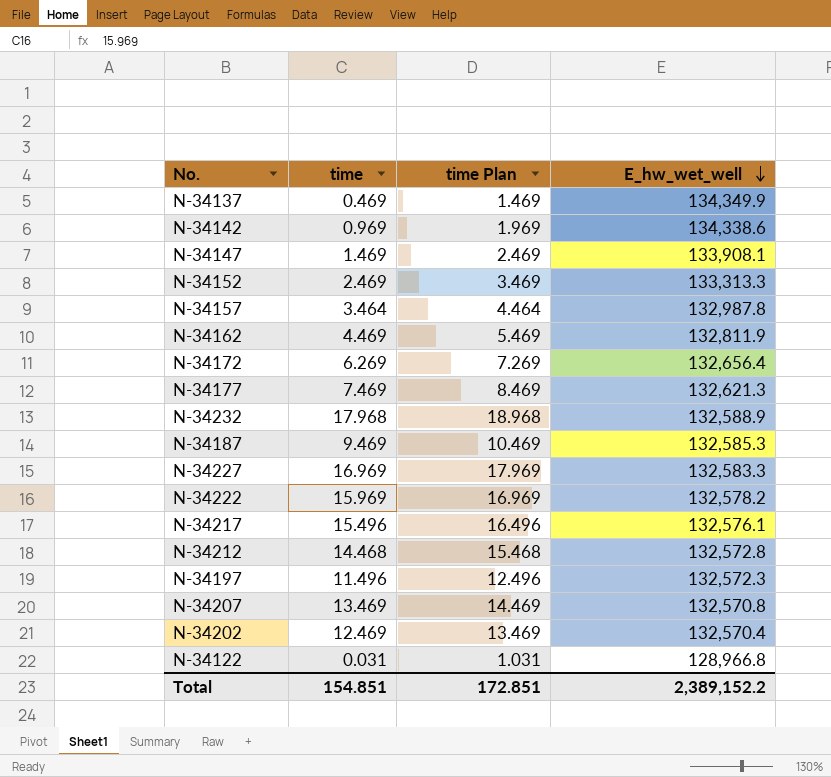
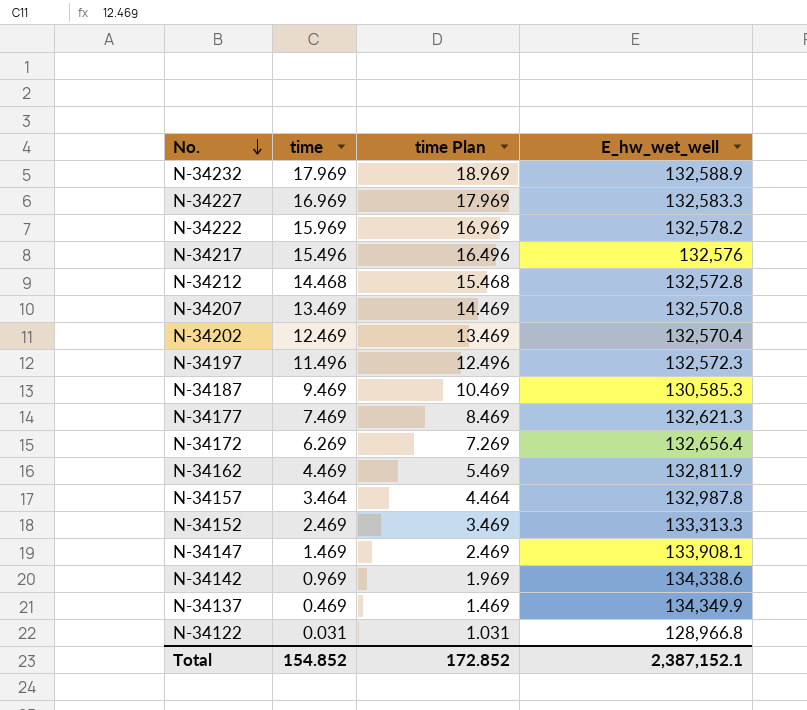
row order: E_hw_wet_well descending -> No. descending
N-34232 | time: 17.968 -> 17.969
N-34232 | time Plan: 18.968 -> 18.969
N-34217 | E_hw_wet_well: 132,576.1 -> 132,576
N-34187 | E_hw_wet_well: 132,585.3 -> 130,585.3
Total | time: 154.851 -> 154.852
Total | time Plan: 172.851 -> 172.852
Total | E_hw_wet_well: 2,389,152.2 -> 2,387,152.1

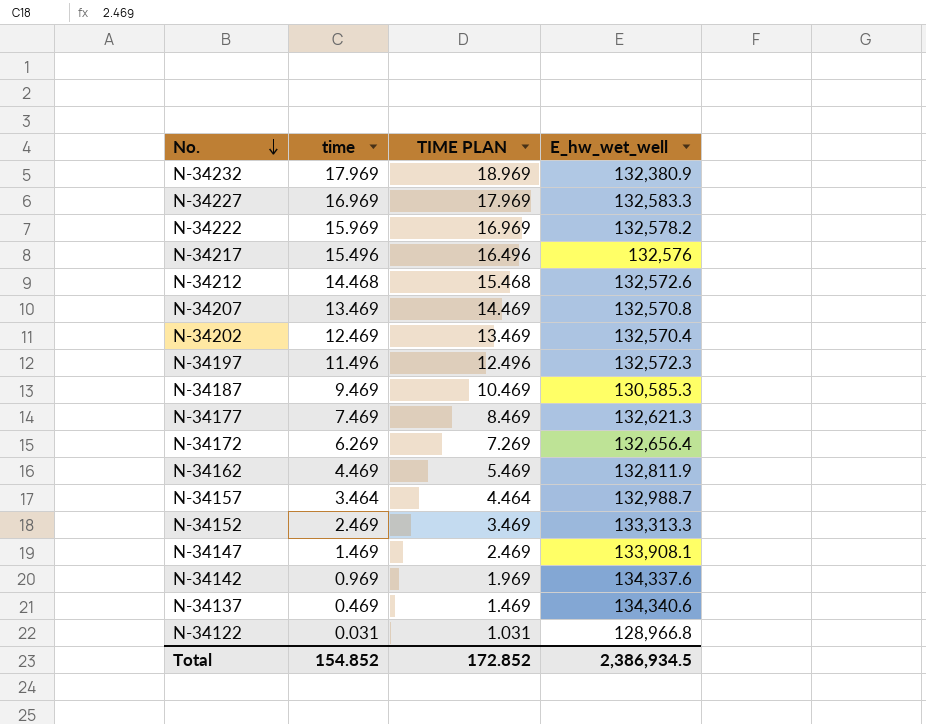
column name: time Plan -> TIME PLAN
N-34232 | E_hw_wet_well: 132,588.9 -> 132,380.9
N-34212 | E_hw_wet_well: 132,572.8 -> 132,572.6
N-34157 | E_hw_wet_well: 132,987.8 -> 132,988.7
N-34142 | E_hw_wet_well: 134,338.6 -> 134,337.6
N-34137 | E_hw_wet_well: 134,349.9 -> 134,340.6
Total | E_hw_wet_well: 2,387,152.1 -> 2,386,934.5

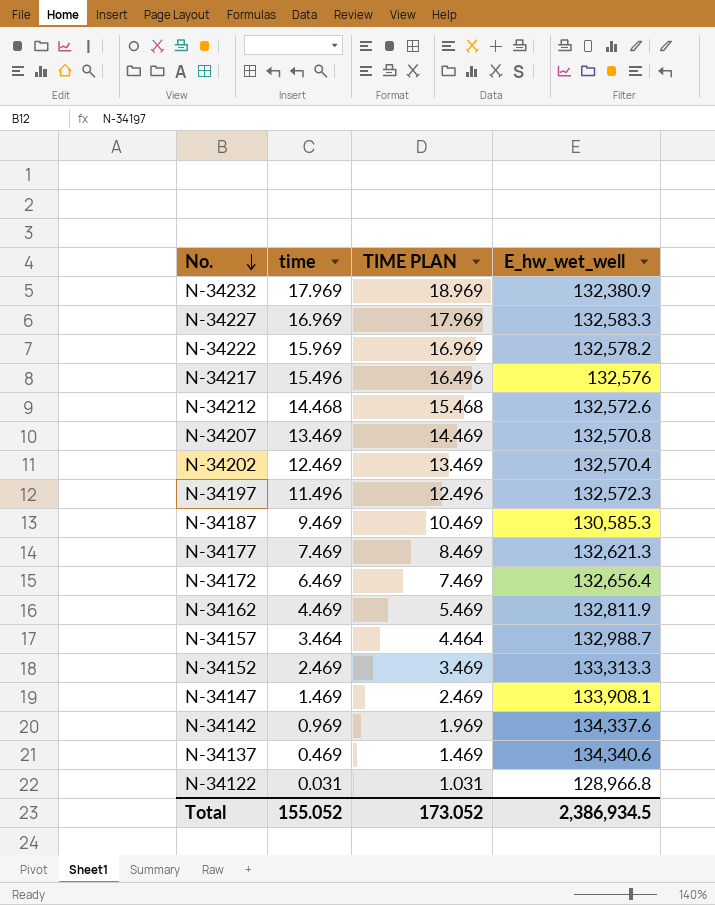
N-34172 | time: 6.269 -> 6.469
N-34172 | TIME PLAN: 7.269 -> 7.469
Total | time: 154.852 -> 155.052
Total | TIME PLAN: 172.852 -> 173.052

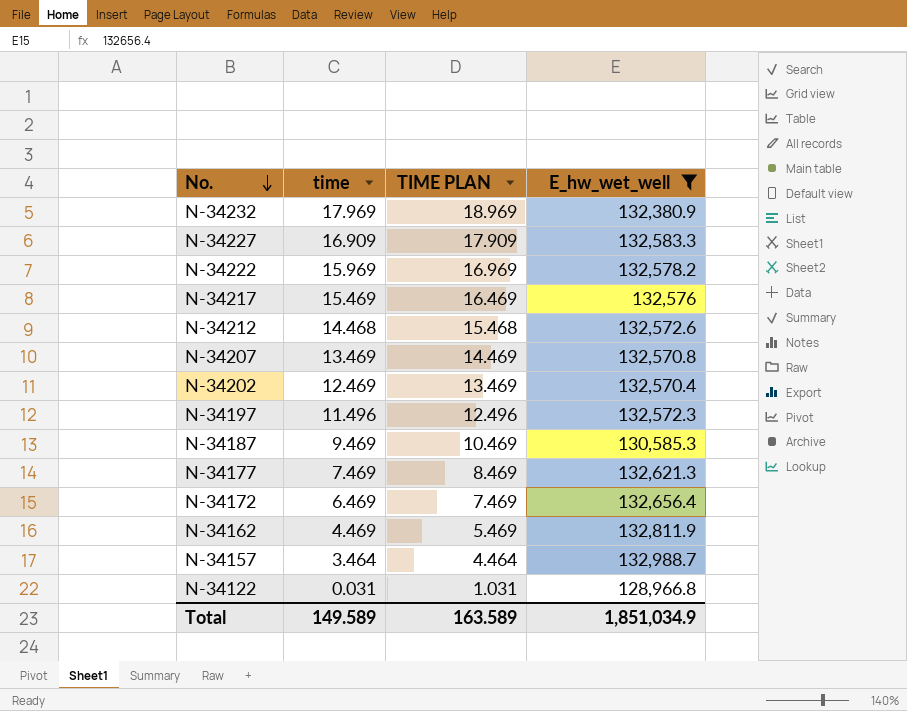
filter: none -> E_hw_wet_well <= 132,988.7
N-34227 | time: 16.969 -> 16.909
N-34227 | TIME PLAN: 17.969 -> 17.909
N-34217 | time: 15.496 -> 15.469
N-34217 | TIME PLAN: 16.496 -> 16.469
Total | time: 155.052 -> 149.589
Total | TIME PLAN: 173.052 -> 163.589
Total | E_hw_wet_well: 2,386,934.5 -> 1,851,034.9

